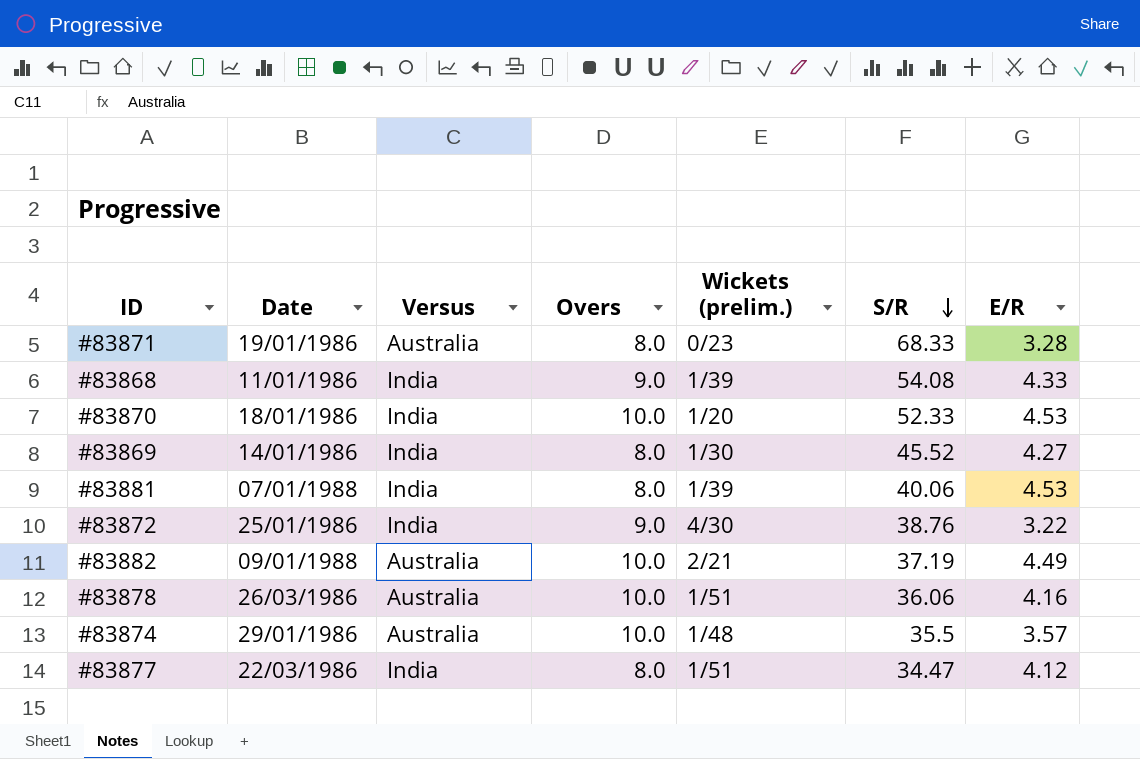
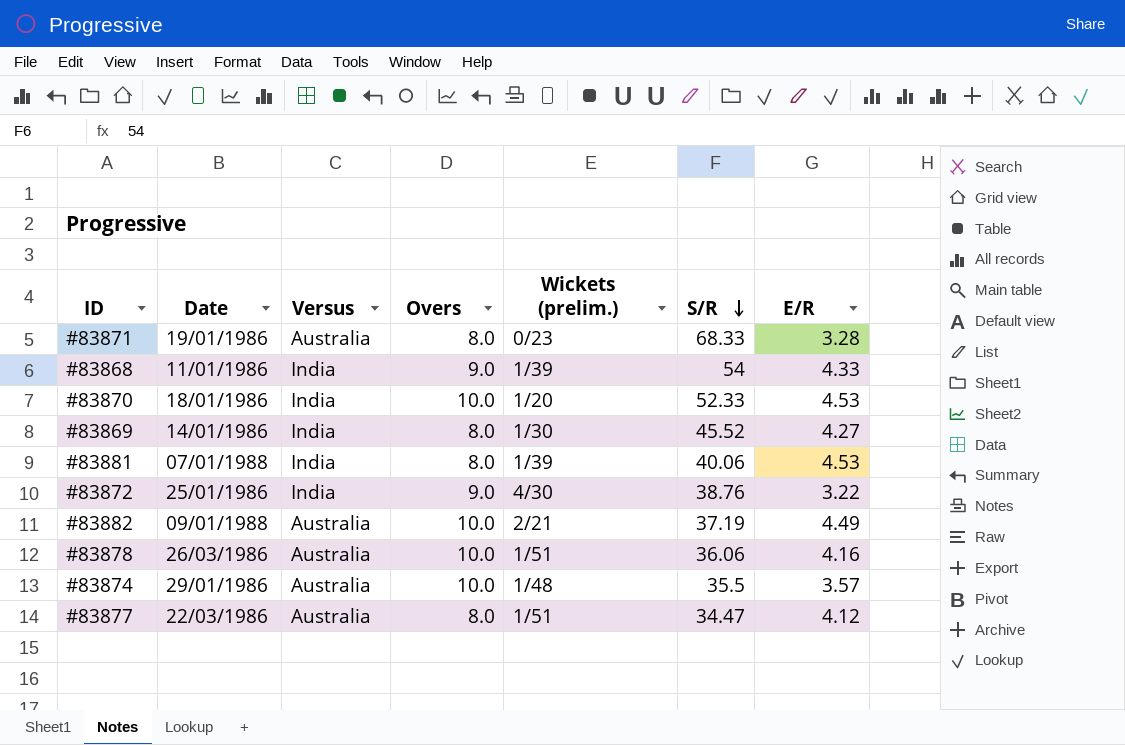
#83868 | S/R: 54.08 -> 54
#83877 | Versus: India -> Australia

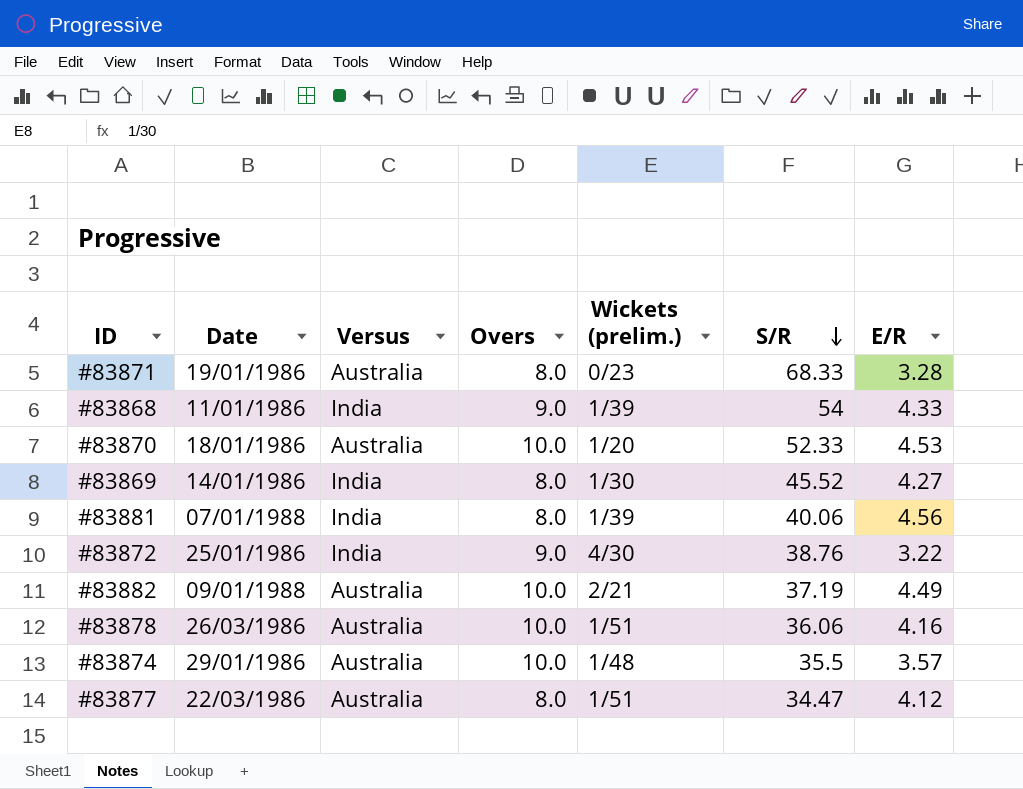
#83870 | Versus: India -> Australia
#83881 | E/R: 4.53 -> 4.56

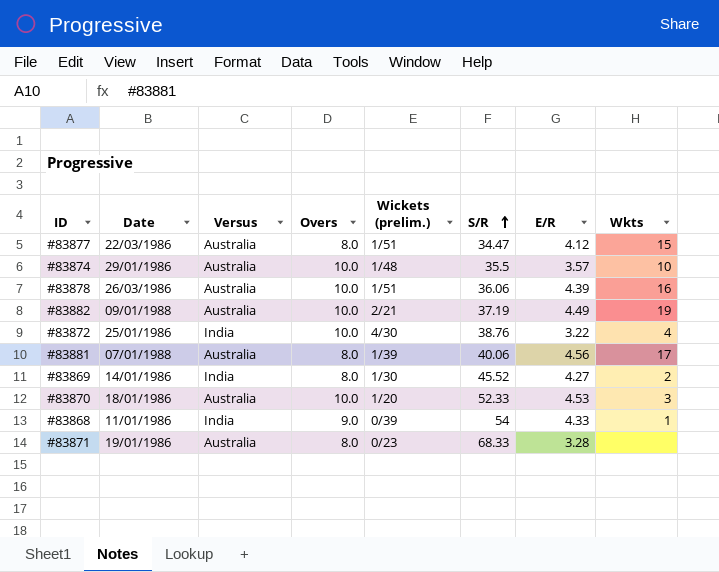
row order: S/R descending -> S/R ascending
column Wkts | position: none -> 8
#83878 | E/R: 4.16 -> 4.39
#83872 | Overs: 9.0 -> 10.0
#83881 | Versus: India -> Australia
#83868 | Wickets (prelim.): 1/39 -> 0/39

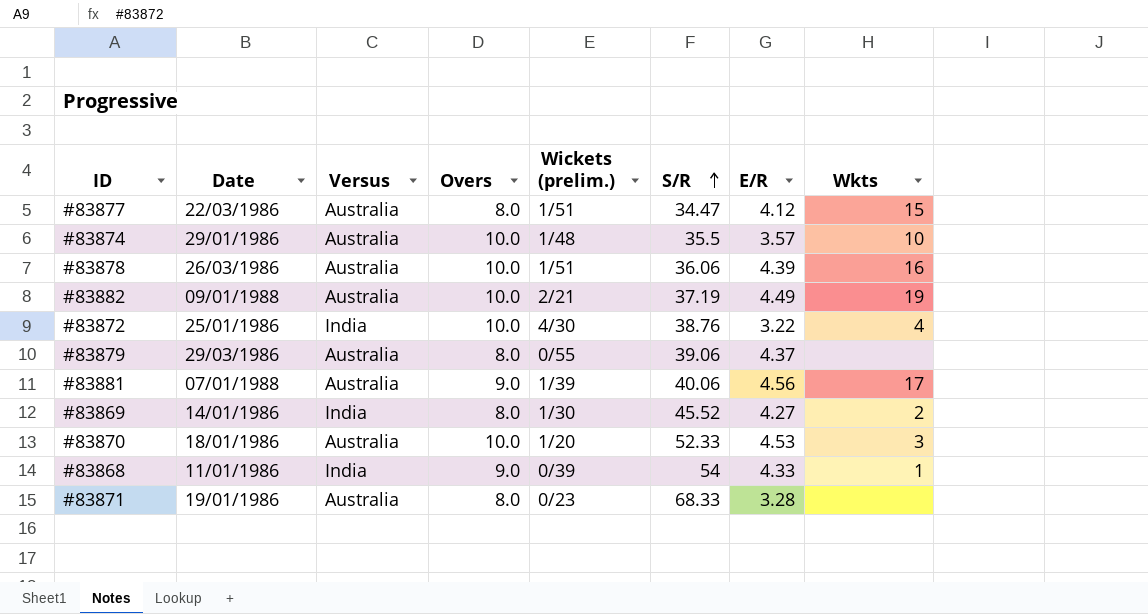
row #83879: none -> 29/03/1986 | Australia | 8.0 | 0/55 | 39.06 | 4.37 | none
#83881 | Overs: 8.0 -> 9.0

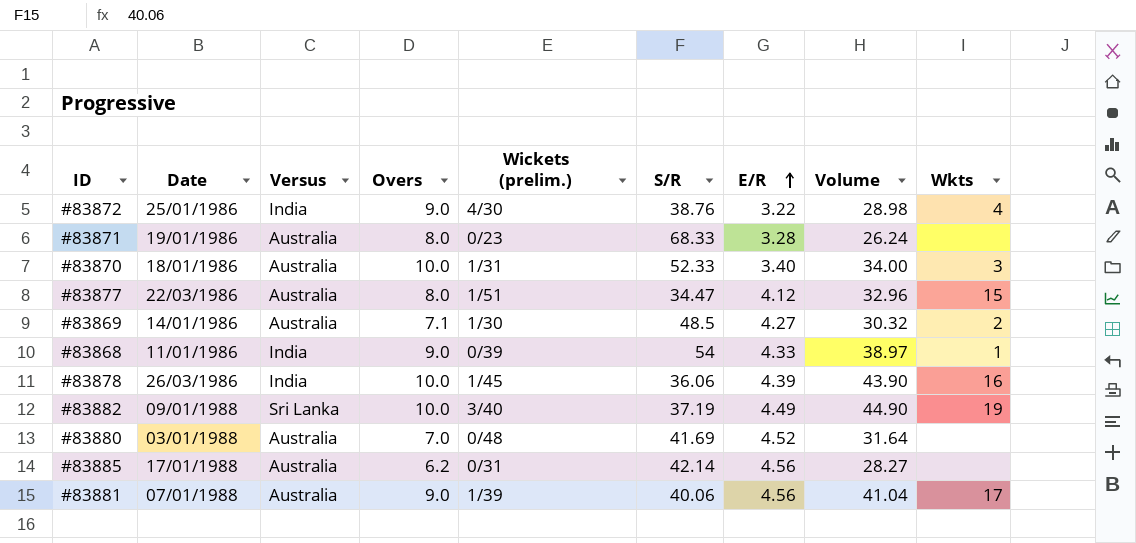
row order: S/R ascending -> E/R ascending
column Volume | formula: none -> [Overs] * [E/R]
row #83874: 29/01/1986 | Australia | 10.0 | 1/48 | 35.5 | 3.57 | 10 -> none
row #83879: 29/03/1986 | Australia | 8.0 | 0/55 | 39.06 | 4.37 | none -> none
#83872 | Overs: 10.0 -> 9.0
#83870 | Wickets (prelim.): 1/20 -> 1/31
#83870 | E/R: 4.53 -> 3.40
#83869 | Versus: India -> Australia
#83869 | Overs: 8.0 -> 7.1
#83869 | S/R: 45.52 -> 48.5
#83878 | Versus: Australia -> India
#83878 | Wickets (prelim.): 1/51 -> 1/45
#83882 | Versus: Australia -> Sri Lanka
#83882 | Wickets (prelim.): 2/21 -> 3/40
row #83880: none -> 03/01/1988 | Australia | 7.0 | 0/48 | 41.69 | 4.52 | 31.64 | none
row #83885: none -> 17/01/1988 | Australia | 6.2 | 0/31 | 42.14 | 4.56 | 28.27 | none

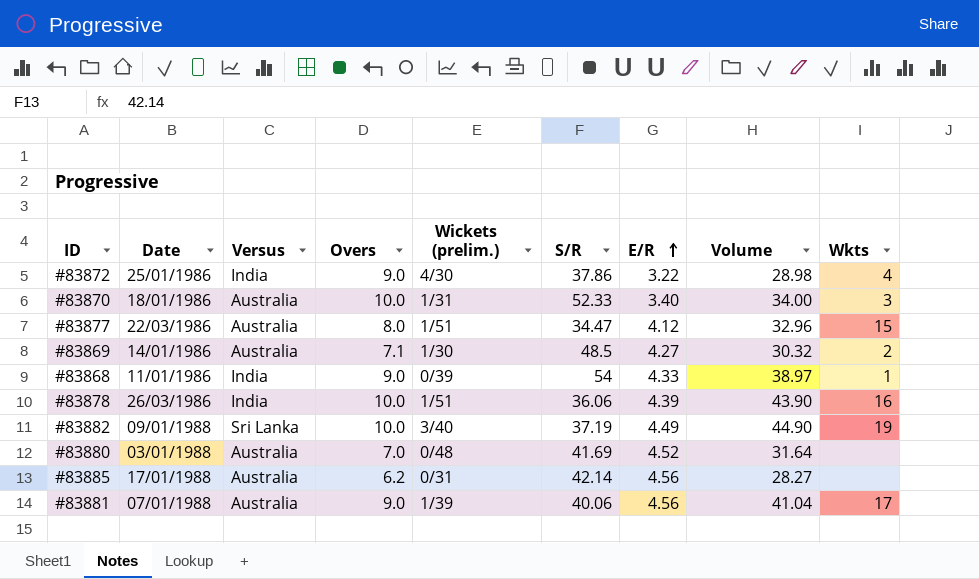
row #83871: 19/01/1986 | Australia | 8.0 | 0/23 | 68.33 | 3.28 | 26.24 | none -> none
#83872 | S/R: 38.76 -> 37.86
#83878 | Wickets (prelim.): 1/45 -> 1/51

